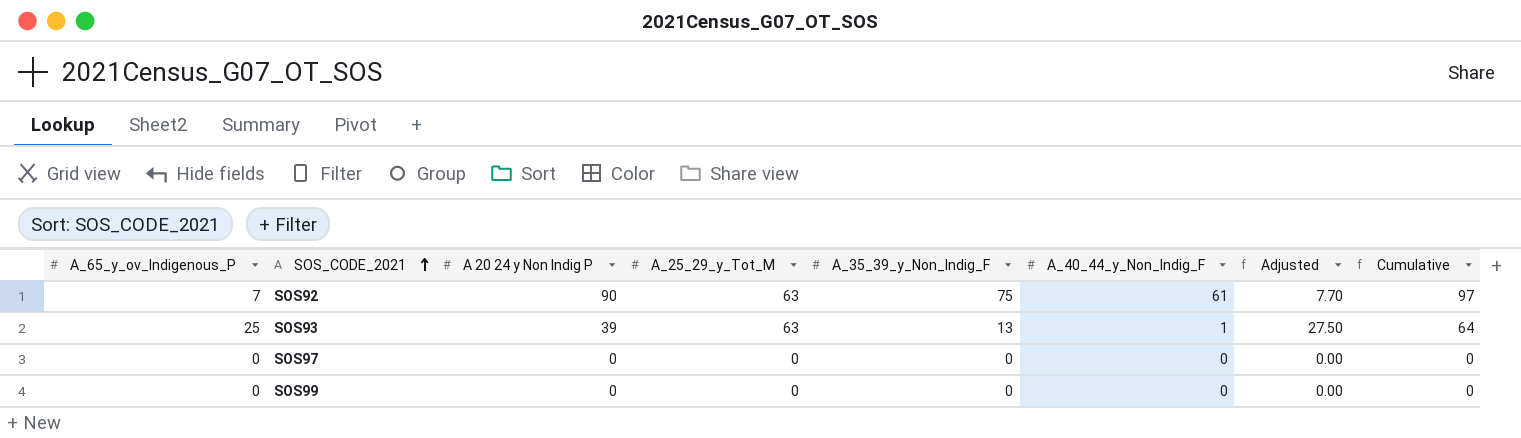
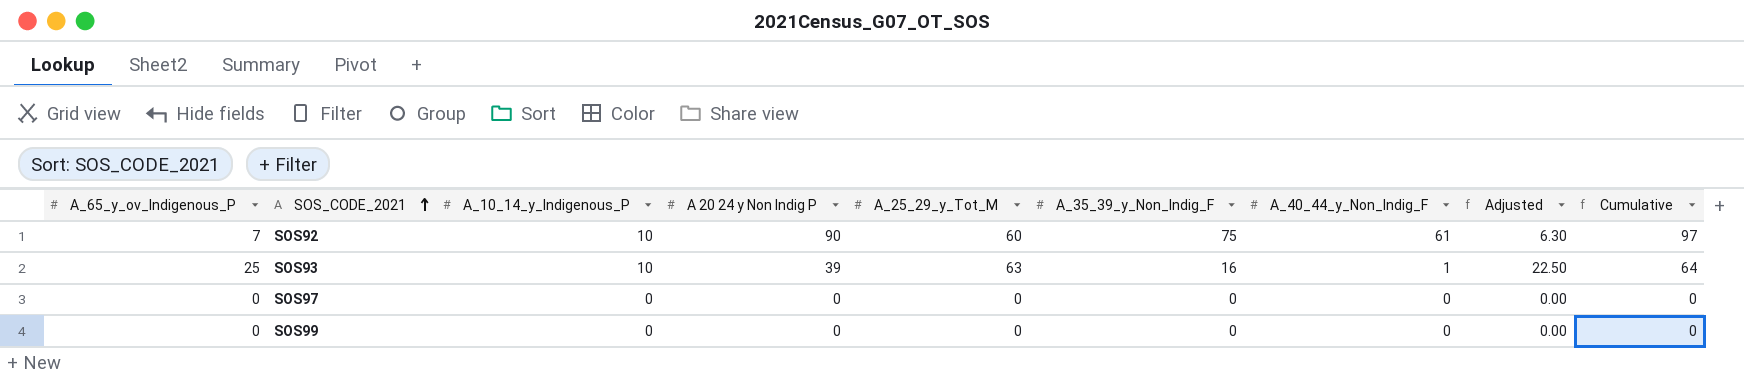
column A_10_14_y_Indigenous_P | position: none -> 3
column Adjusted | formula: [A_65_y_ov_Indigenous_P] * 1.1 -> [A_65_y_ov_Indigenous_P] * 0.9
SOS92 | A_25_29_y_Tot_M: 63 -> 60
SOS93 | A_35_39_y_Non_Indig_F: 13 -> 16

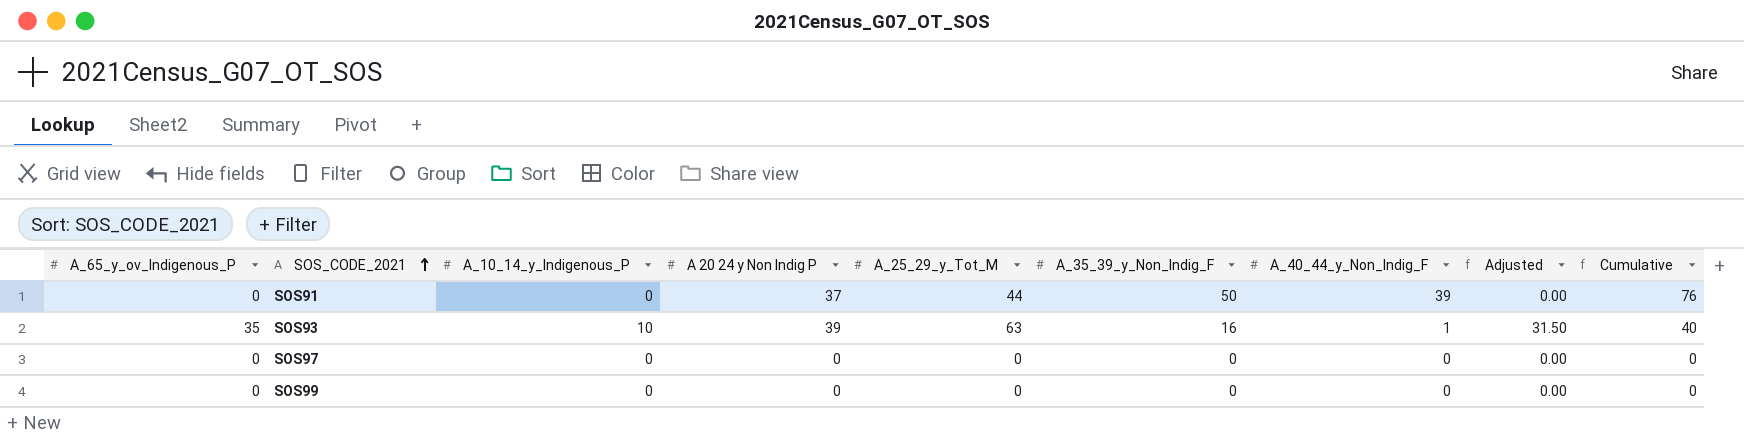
column Cumulative | formula: [A_65_y_ov_Indigenous_P] + [A 20 24 y Non Indig P] -> [A 20 24 y Non Indig P] + [A_40_44_y_Non_Indig_F]
row SOS92: 7 | 10 | 90 | 60 | 75 | 61 | 6.30 | 97 -> none
row SOS91: none -> 0 | 0 | 37 | 44 | 50 | 39 | 0.00 | 76
SOS93 | A_65_y_ov_Indigenous_P: 25 -> 35
SOS93 | Adjusted: 22.50 -> 31.50

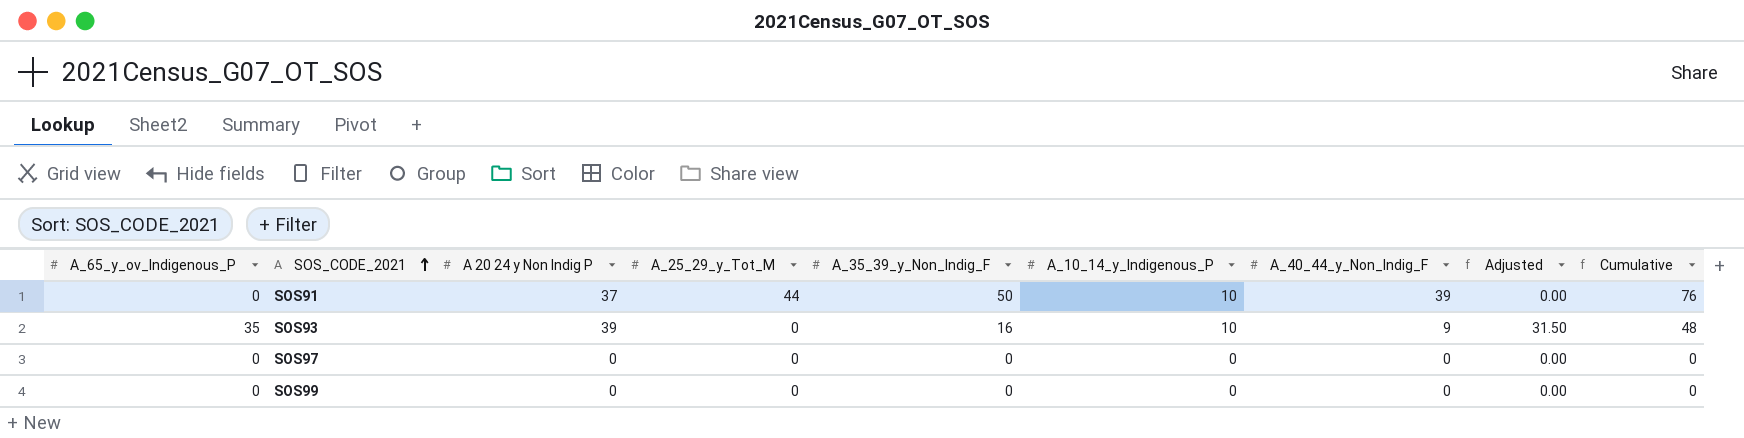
column A_10_14_y_Indigenous_P | position: 3 -> 6
SOS91 | A_10_14_y_Indigenous_P: 0 -> 10
SOS93 | A_25_29_y_Tot_M: 63 -> 0
SOS93 | A_40_44_y_Non_Indig_F: 1 -> 9
SOS93 | Cumulative: 40 -> 48

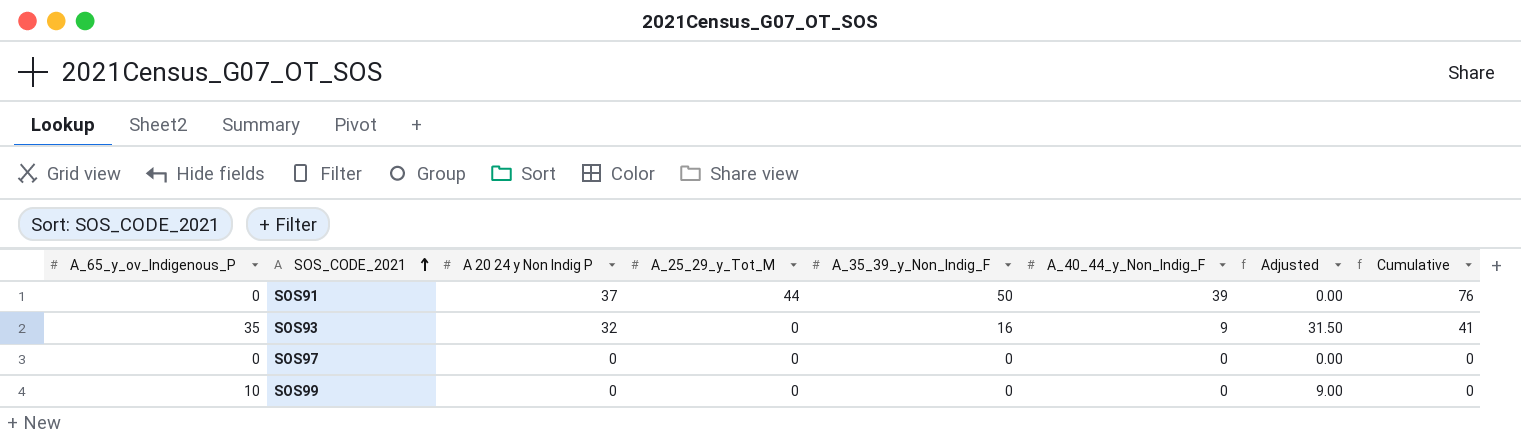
column A_10_14_y_Indigenous_P | position: 6 -> none
SOS93 | A 20 24 y Non Indig P: 39 -> 32
SOS93 | Cumulative: 48 -> 41
SOS99 | A_65_y_ov_Indigenous_P: 0 -> 10
SOS99 | Adjusted: 0.00 -> 9.00

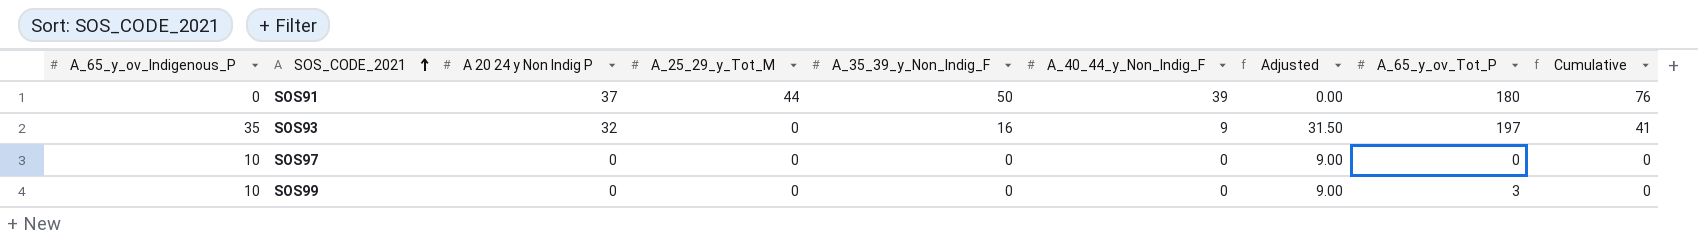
column A_65_y_ov_Tot_P | position: none -> 8
SOS97 | A_65_y_ov_Indigenous_P: 0 -> 10
SOS97 | Adjusted: 0.00 -> 9.00

